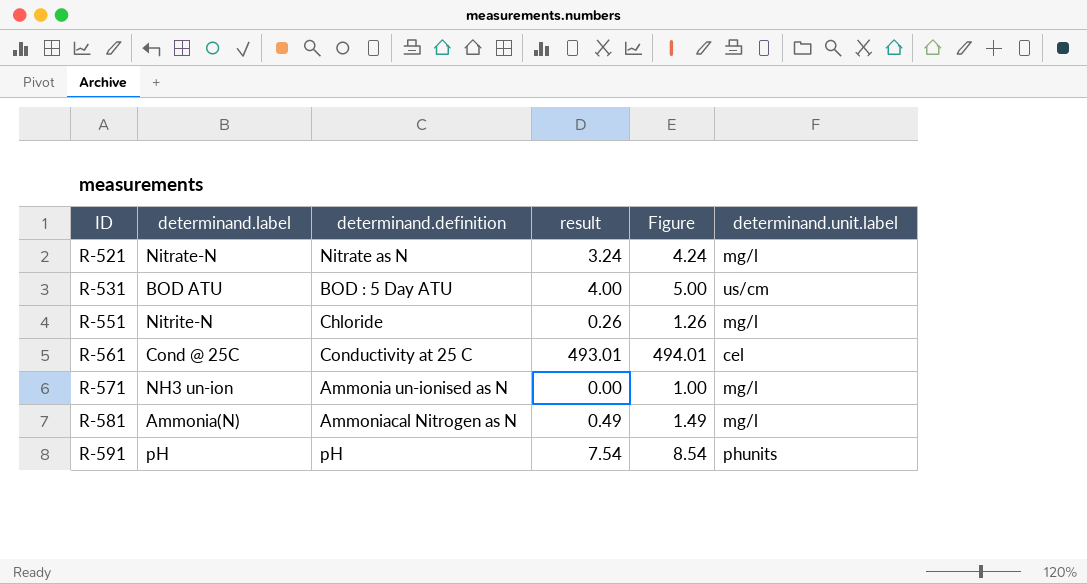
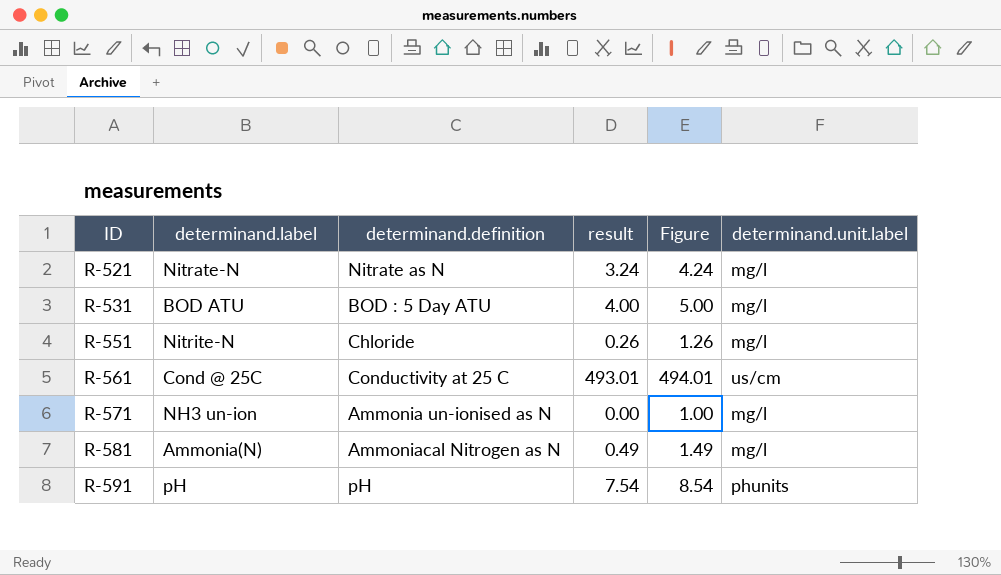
R-531 | determinand.unit.label: us/cm -> mg/l
R-561 | determinand.unit.label: cel -> us/cm

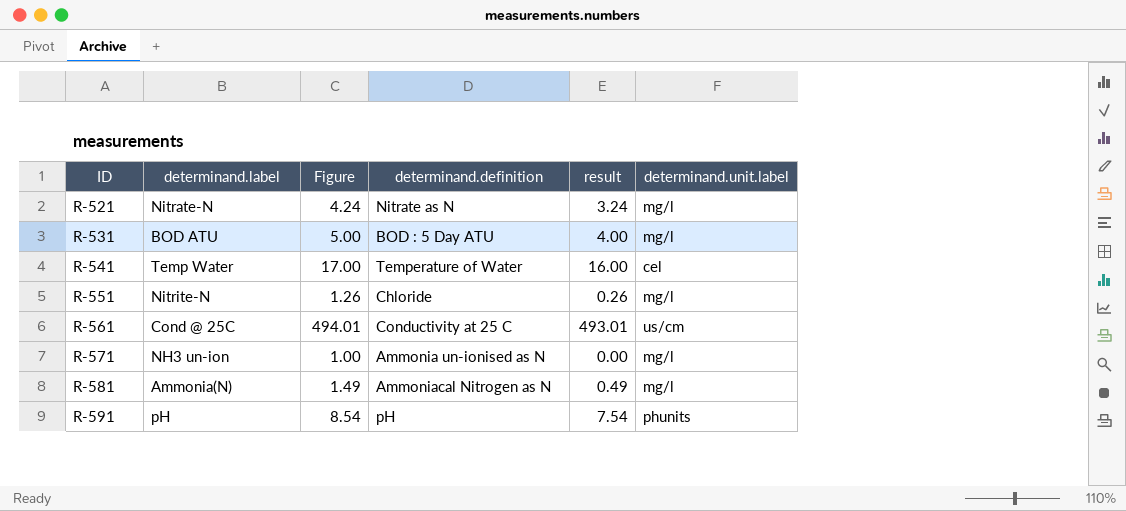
column Figure | position: 5 -> 3
row R-541: none -> Temp Water | 17.00 | Temperature of Water | 16.00 | cel

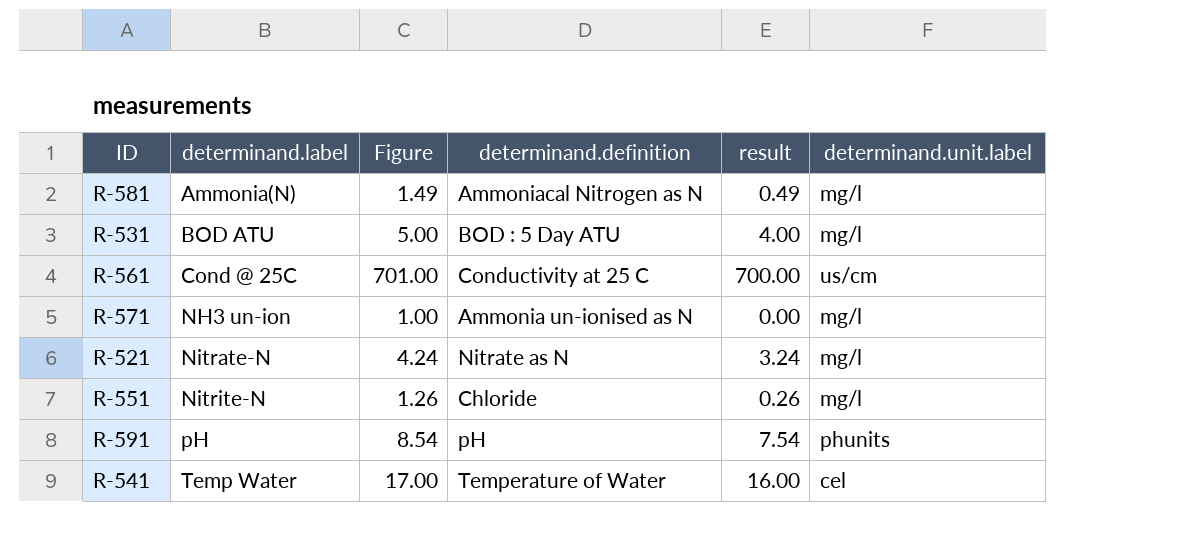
row order: ID ascending -> determinand.label ascending
R-561 | Figure: 494.01 -> 701.00
R-561 | result: 493.01 -> 700.00

